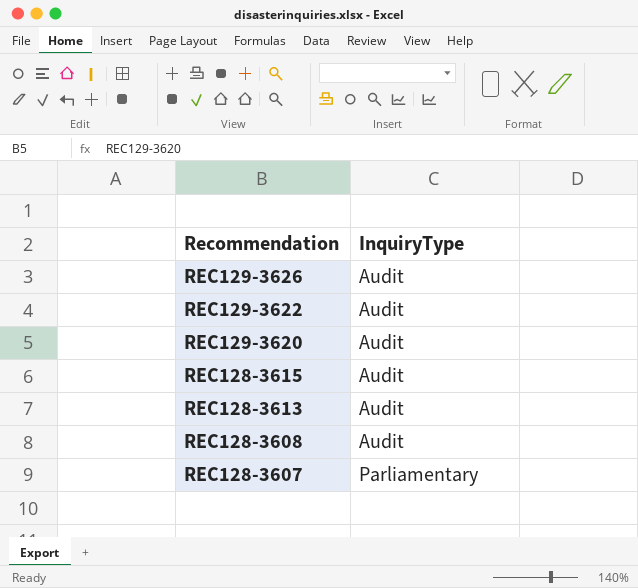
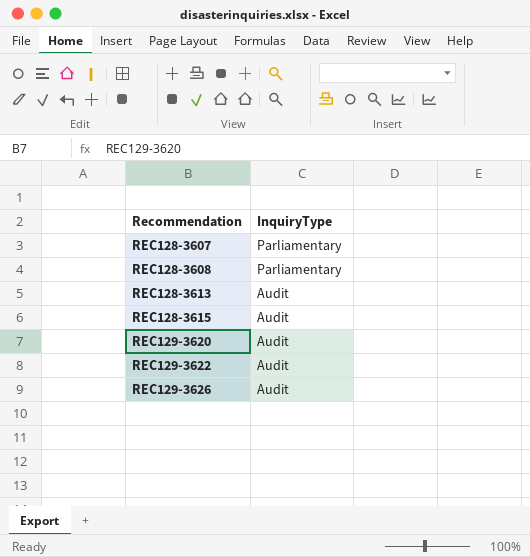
row order: Recommendation descending -> Recommendation ascending
REC128-3608 | InquiryType: Audit -> Parliamentary

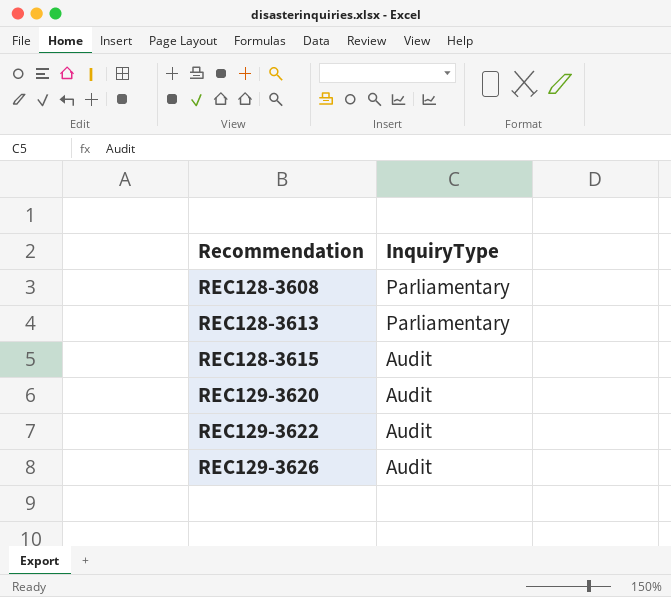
row REC128-3607: Parliamentary -> none
REC128-3613 | InquiryType: Audit -> Parliamentary

